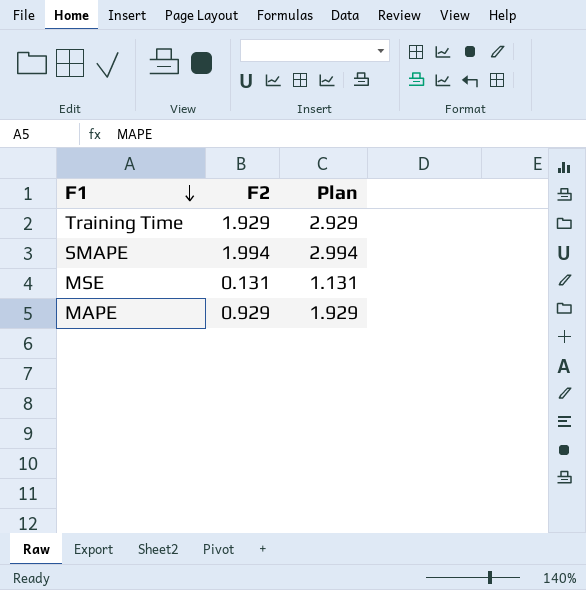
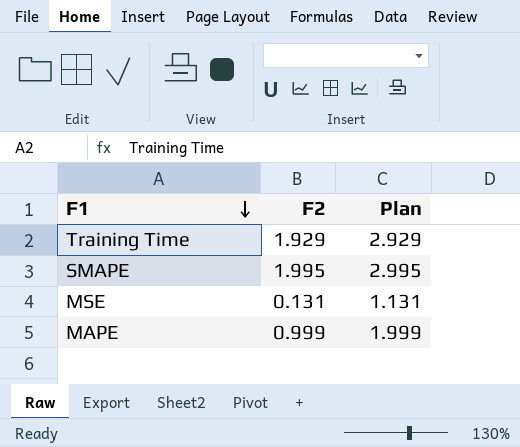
SMAPE | F2: 1.994 -> 1.995
SMAPE | Plan: 2.994 -> 2.995
MAPE | F2: 0.929 -> 0.999
MAPE | Plan: 1.929 -> 1.999

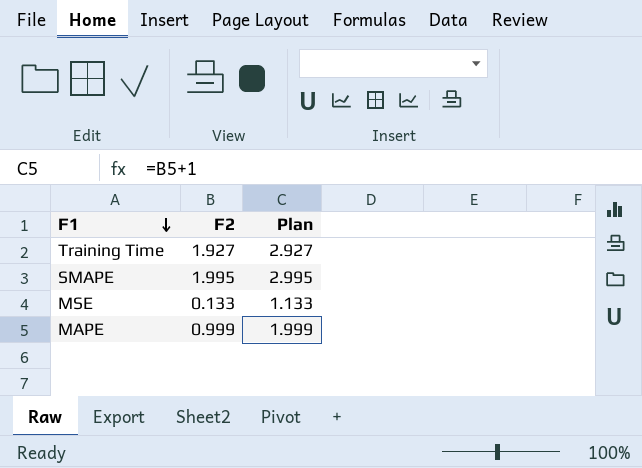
Training Time | F2: 1.929 -> 1.927
Training Time | Plan: 2.929 -> 2.927
MSE | F2: 0.131 -> 0.133
MSE | Plan: 1.131 -> 1.133

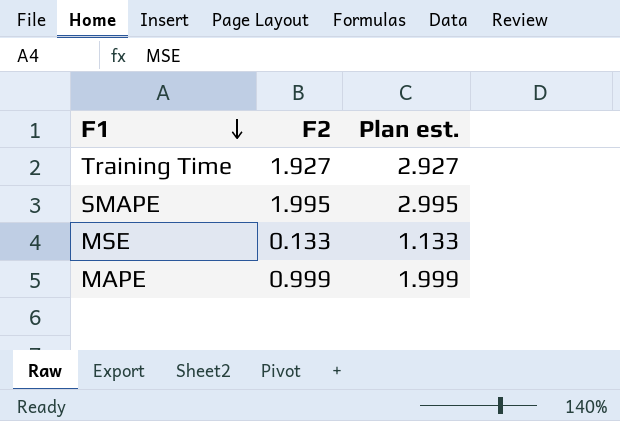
column name: Plan -> Plan est.

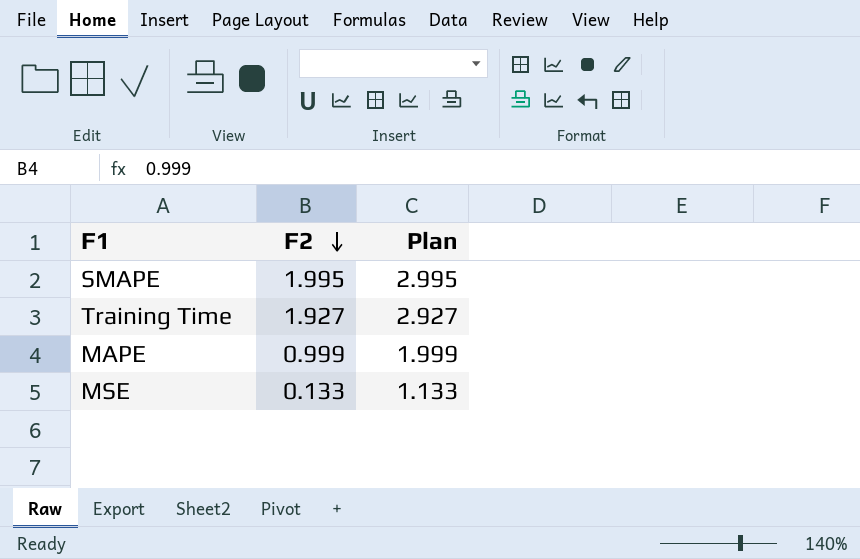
row order: F1 descending -> F2 descending
column name: Plan est. -> Plan

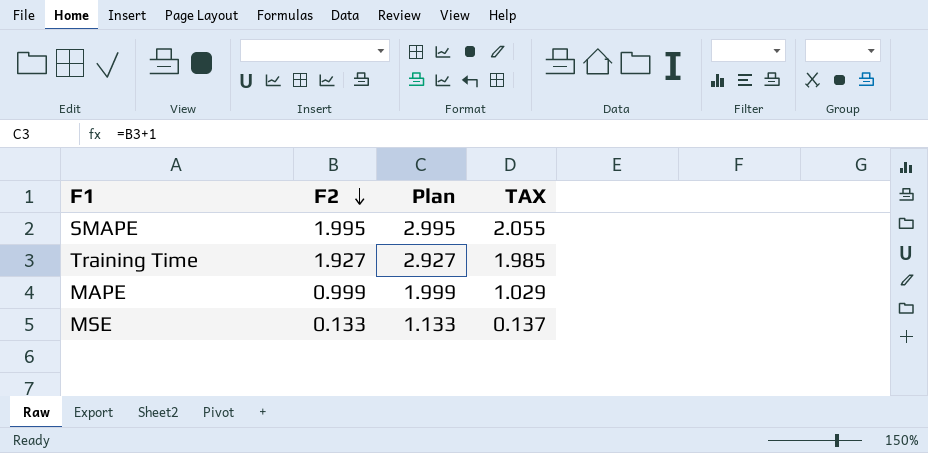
column TAX | formula: none -> [F2] * 1.03

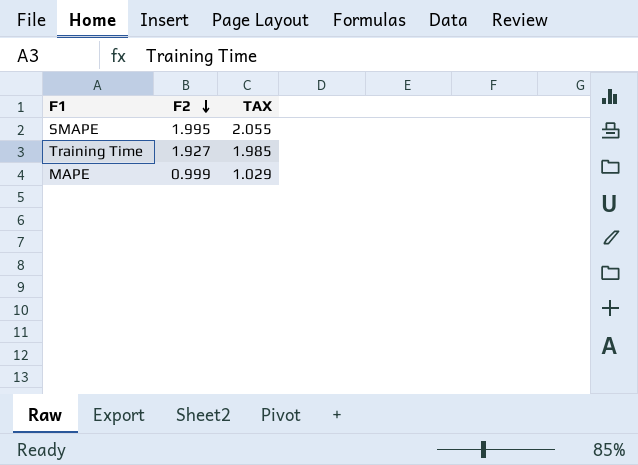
column Plan | formula: [F2] + 1 -> none
row MSE: 0.133 | 1.133 | 0.137 -> none

